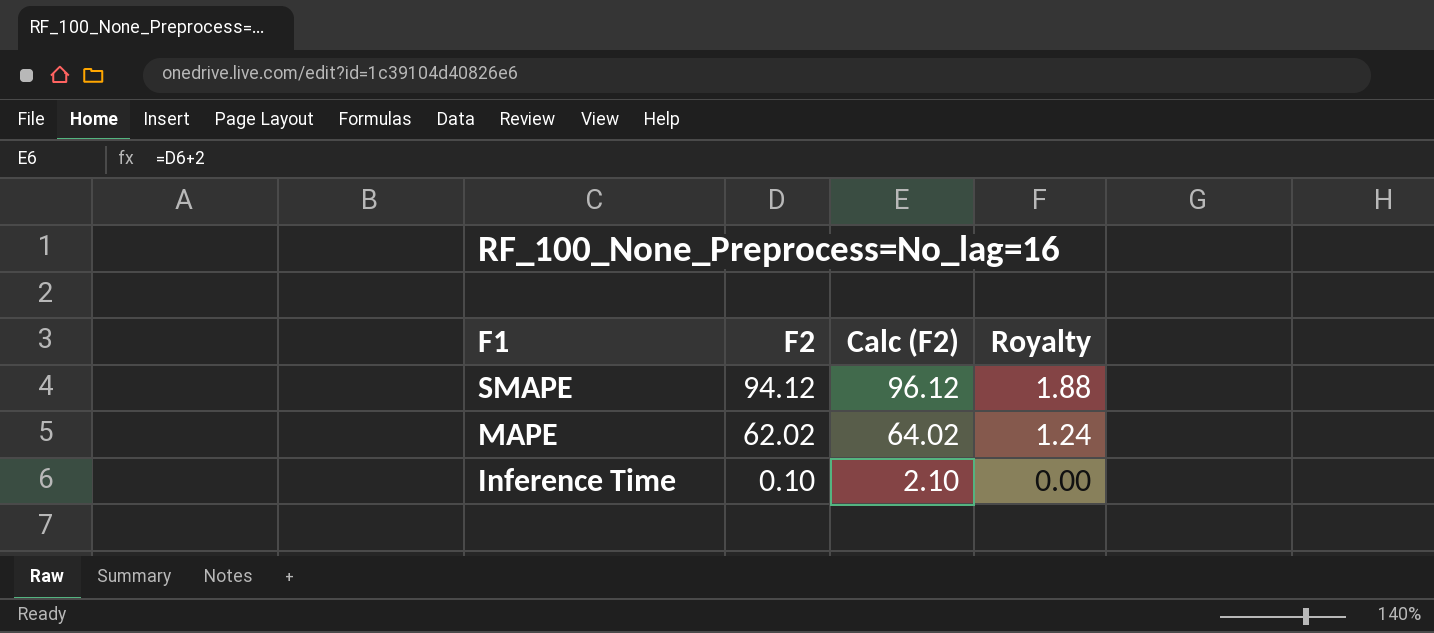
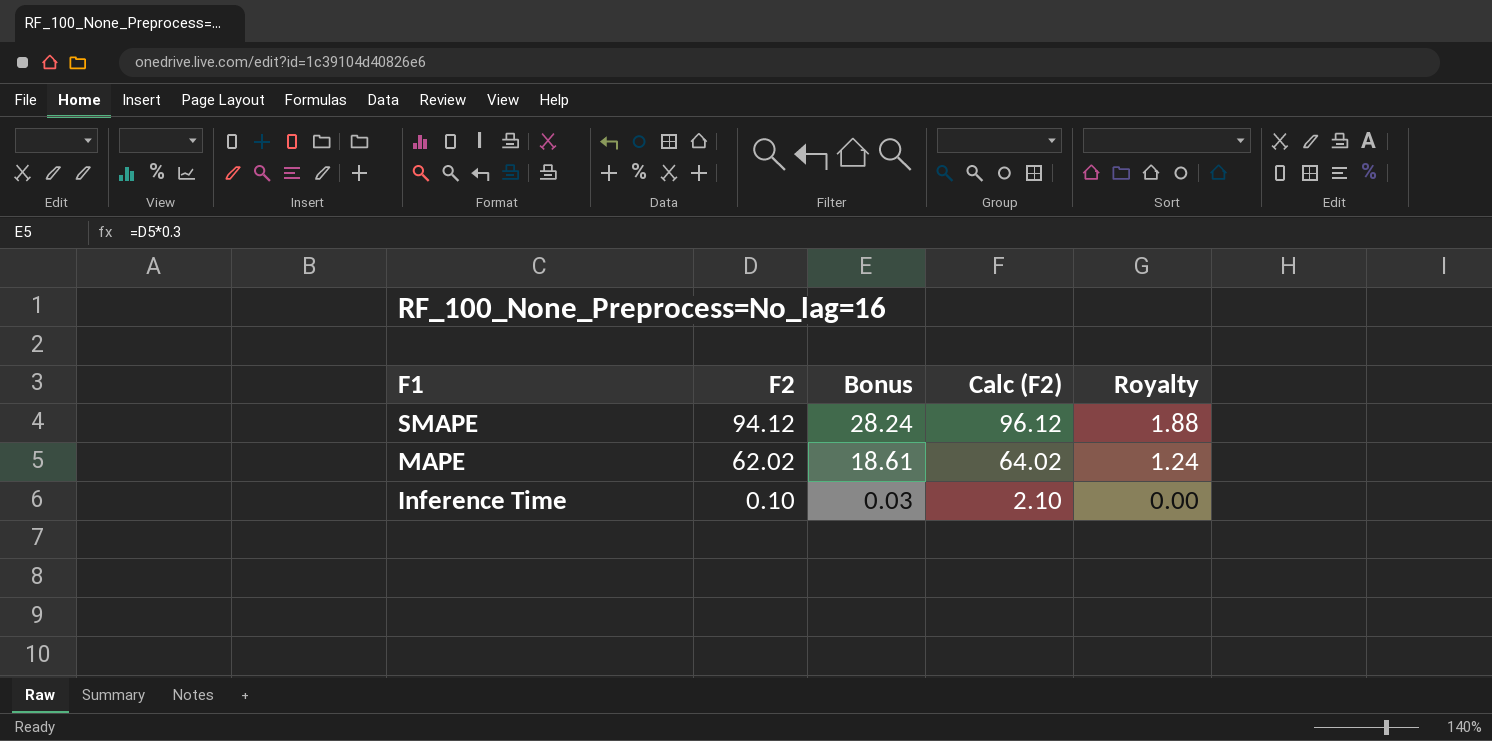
column Bonus | formula: none -> [F2] * 0.3

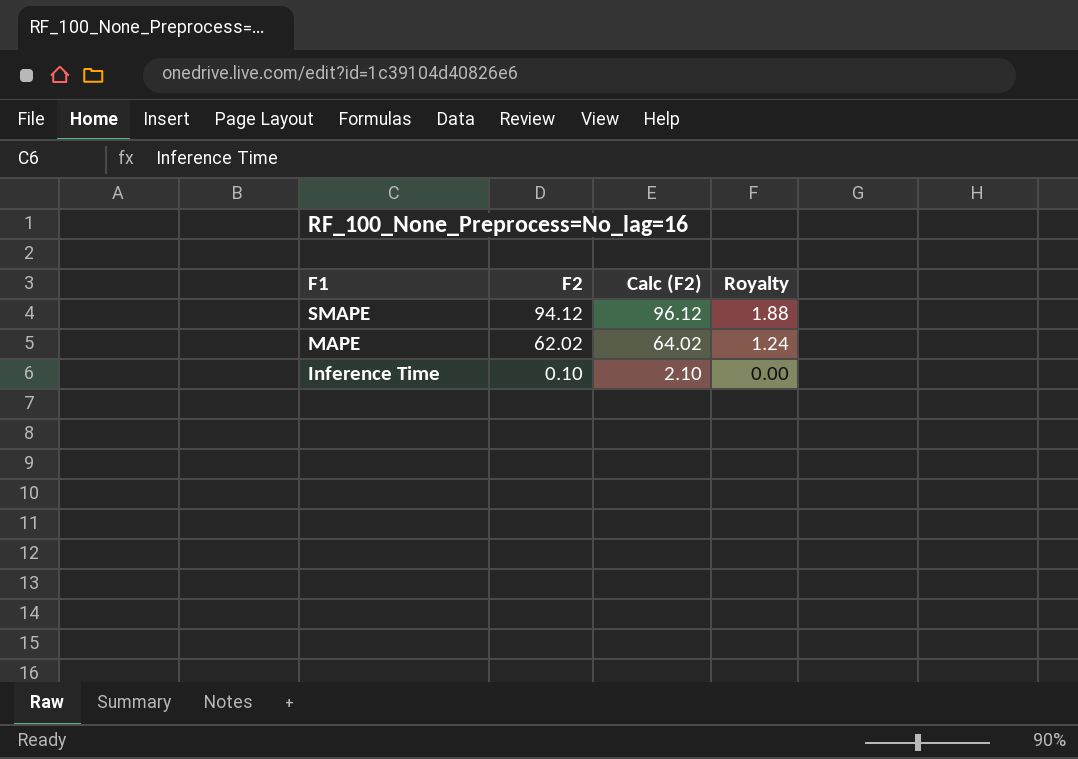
column Bonus | formula: [F2] * 0.3 -> none

